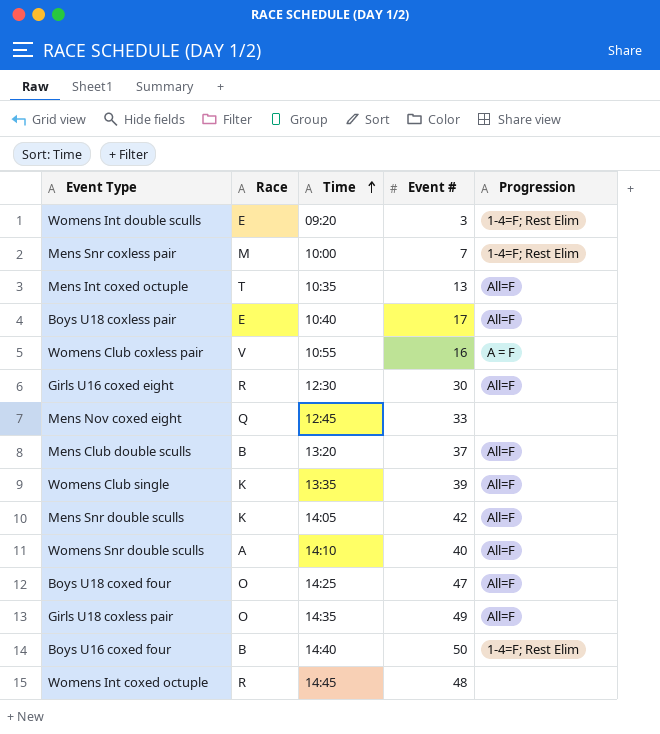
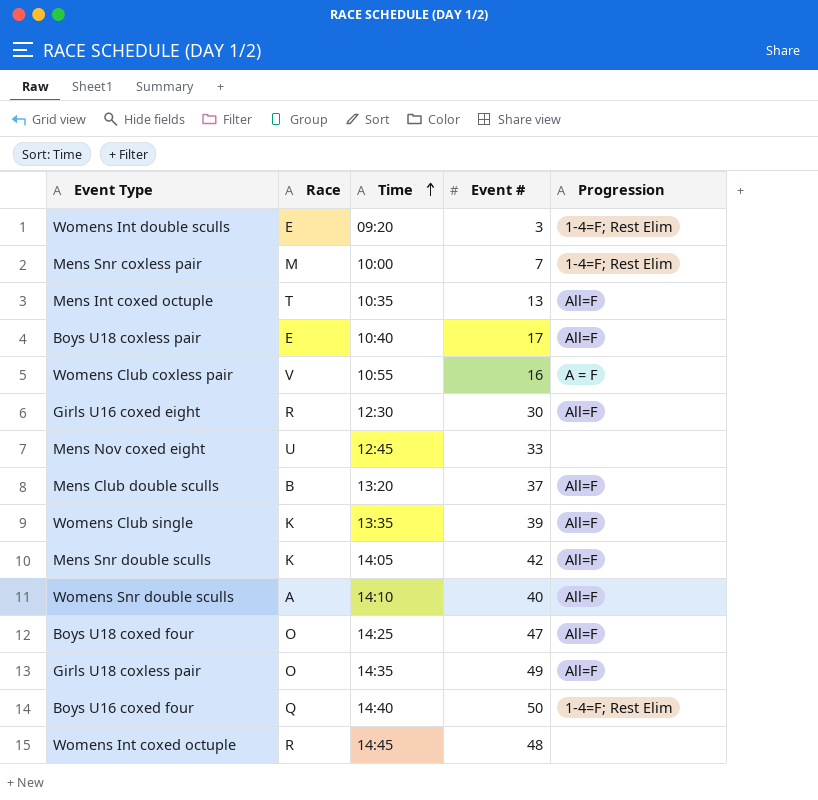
Mens Nov coxed eight | Race: Q -> U
Boys U16 coxed four | Race: B -> Q

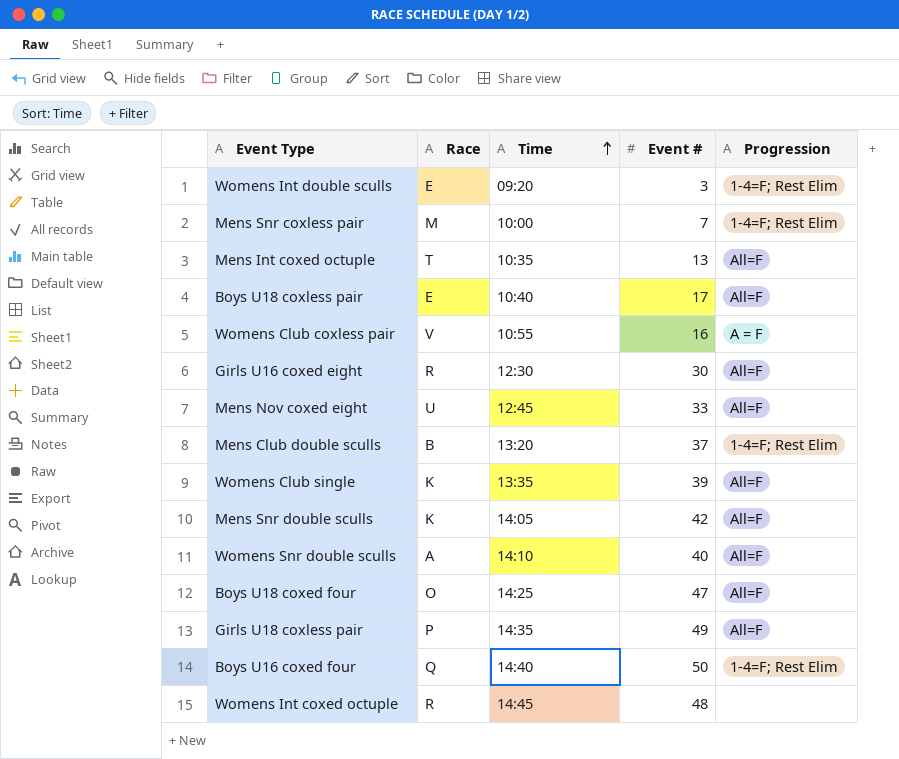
Mens Nov coxed eight | Progression: none -> All=F
Mens Club double sculls | Progression: All=F -> 1-4=F; Rest Elim
Girls U18 coxless pair | Race: O -> P

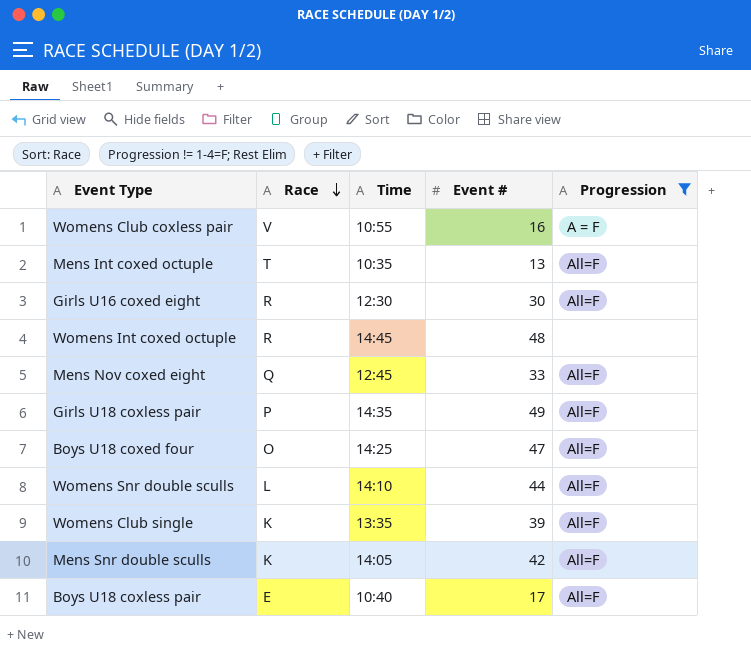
filter: none -> Progression != 1-4=F; Rest Elim
row order: Time ascending -> Race descending
Mens Nov coxed eight | Race: U -> Q
Womens Snr double sculls | Race: A -> L
Womens Snr double sculls | Event #: 40 -> 44

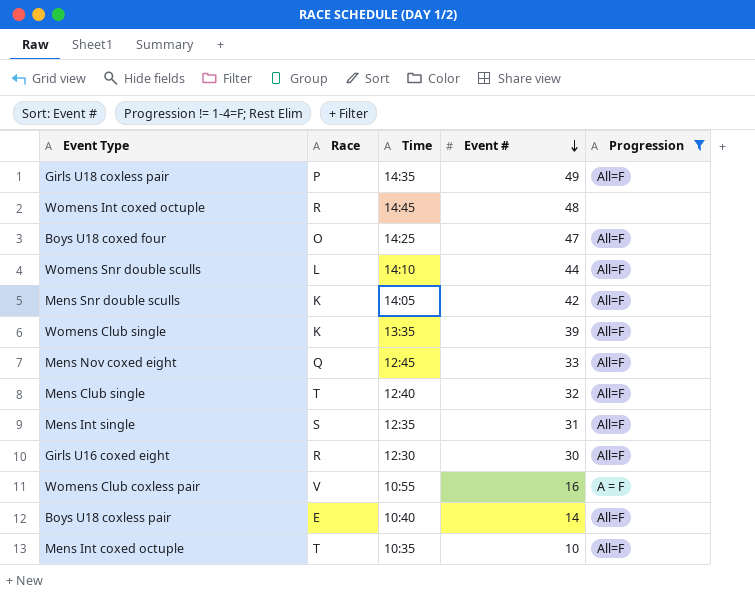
row order: Race descending -> Event # descending
row Mens Club single: none -> T | 12:40 | 32 | All=F
row Mens Int single: none -> S | 12:35 | 31 | All=F
Boys U18 coxless pair | Event #: 17 -> 14
Mens Int coxed octuple | Event #: 13 -> 10

